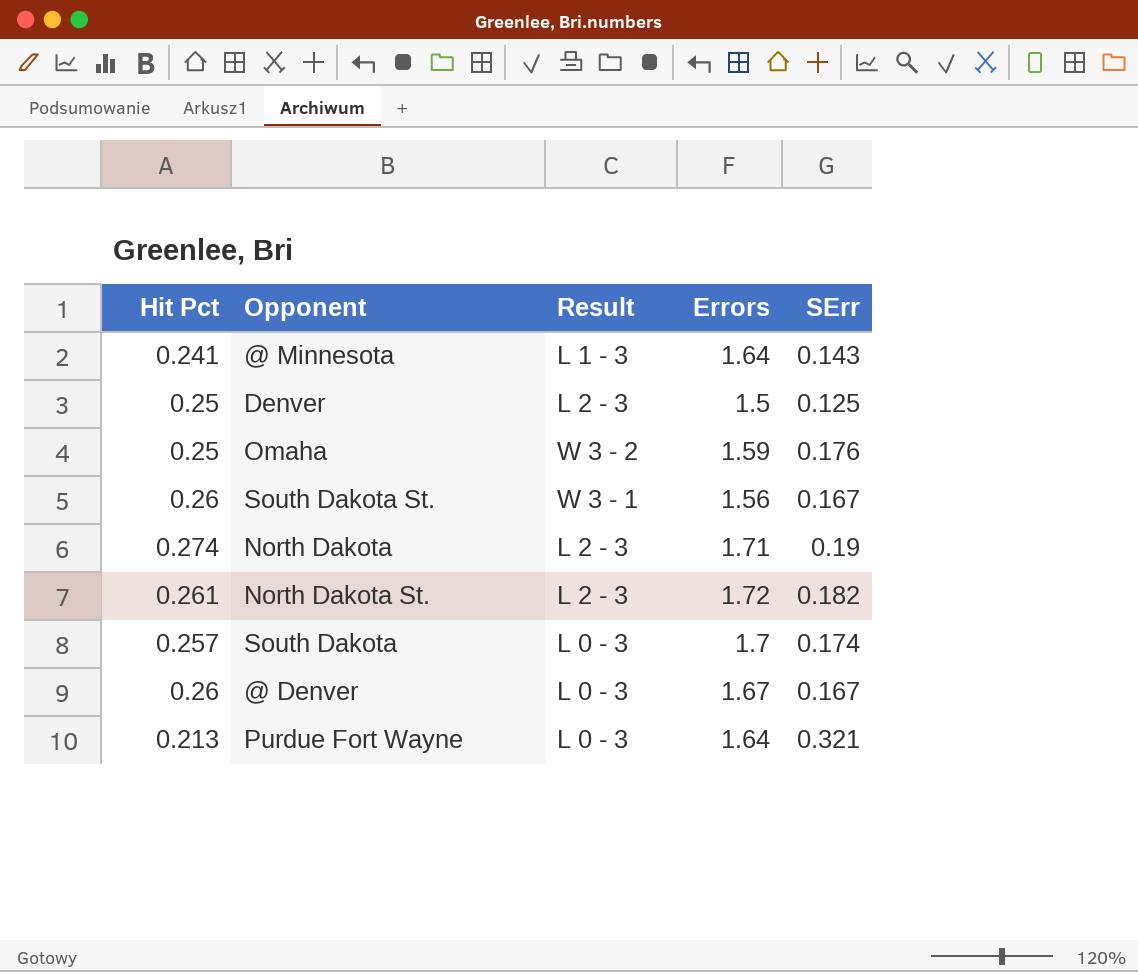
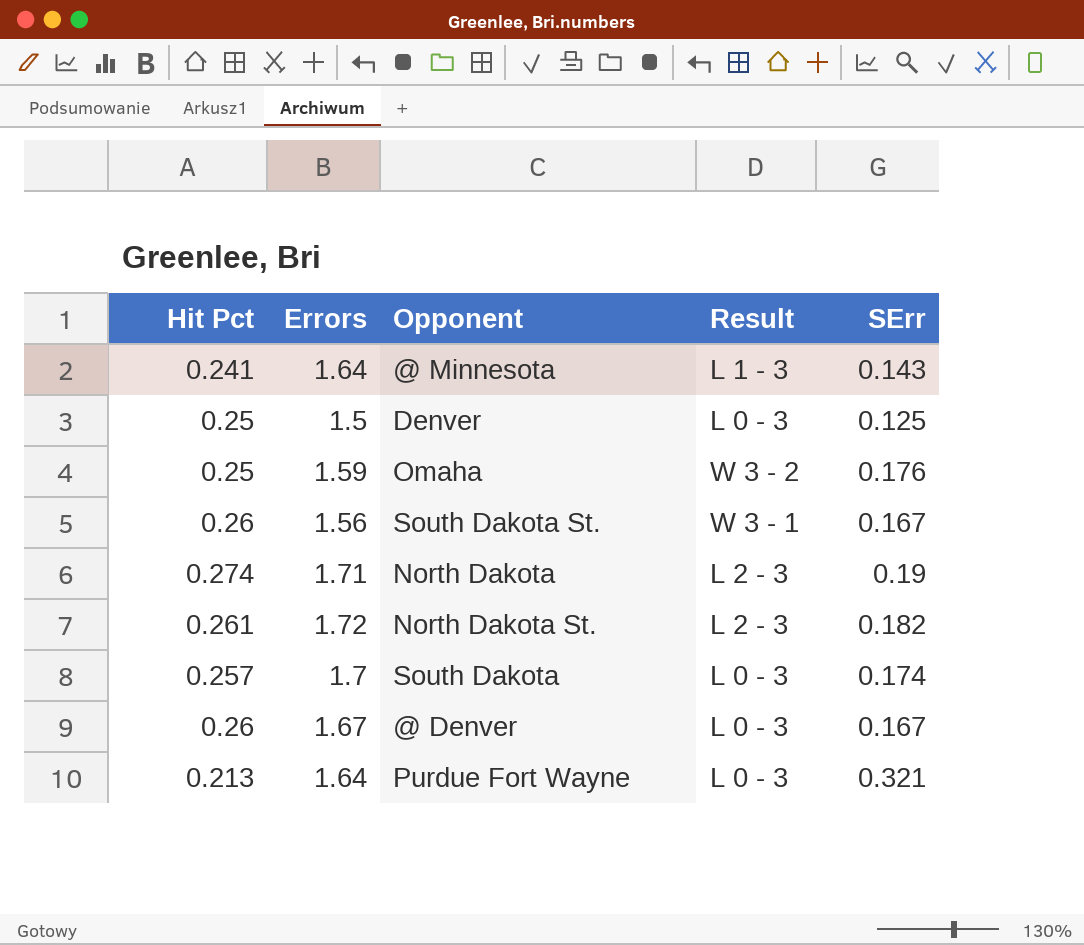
column Errors | position: 4 -> 2
Denver | Result: L 2 - 3 -> L 0 - 3

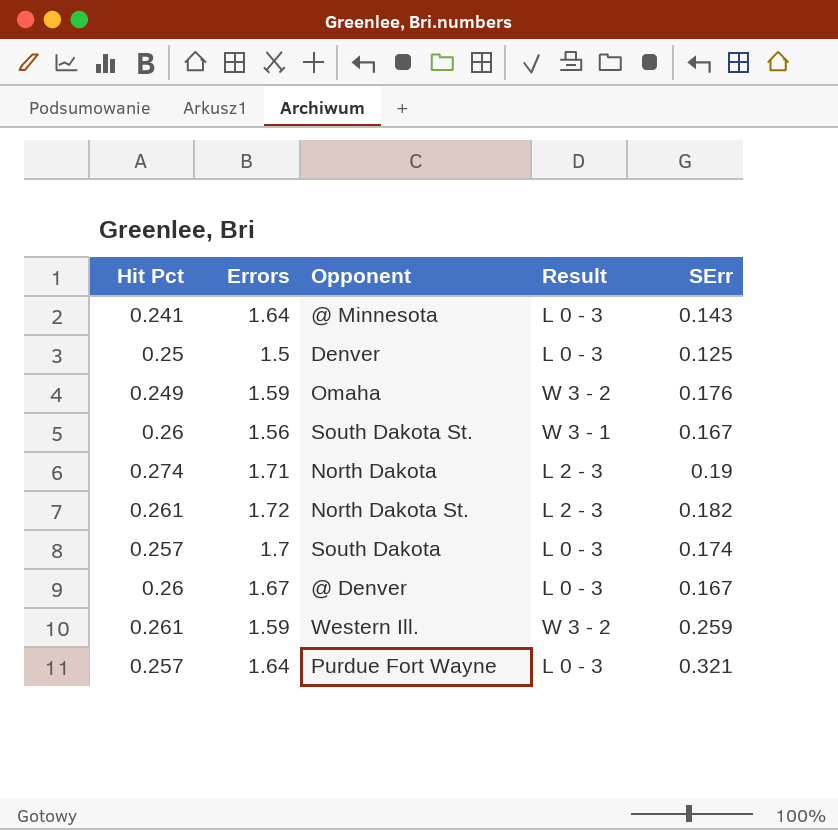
@ Minnesota | Result: L 1 - 3 -> L 0 - 3
Omaha | Hit Pct: 0.25 -> 0.249
row Western Ill.: none -> 0.261 | 1.59 | W 3 - 2 | 0.259
Purdue Fort Wayne | Hit Pct: 0.213 -> 0.257

